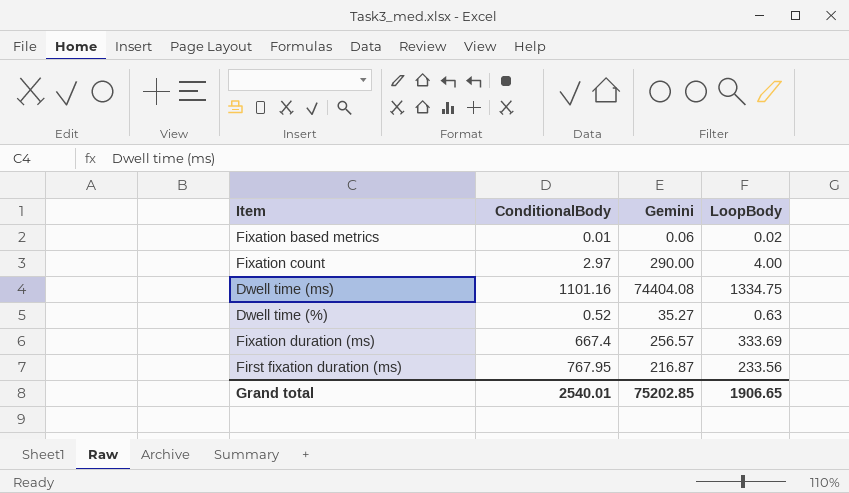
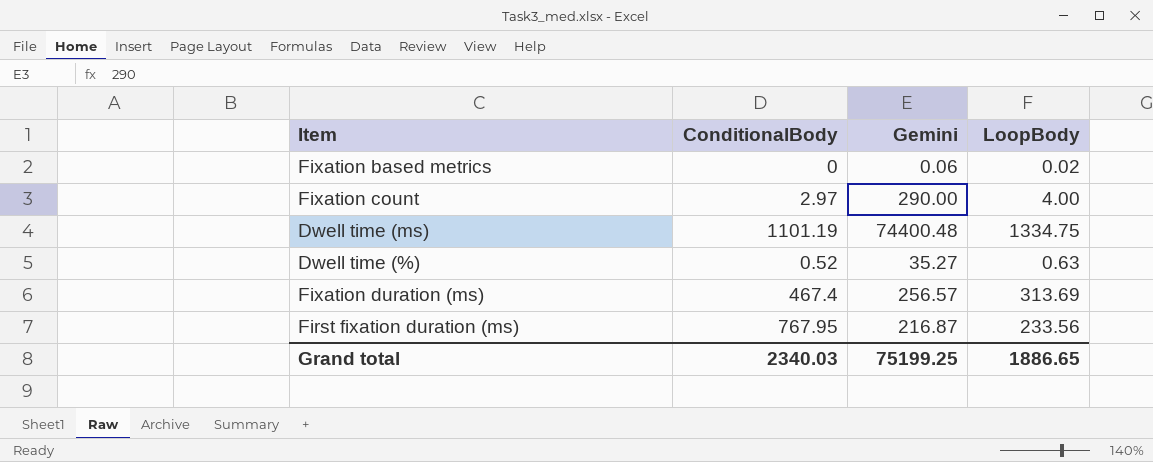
Fixation based metrics | ConditionalBody: 0.01 -> 0
Dwell time (ms) | ConditionalBody: 1101.16 -> 1101.19
Dwell time (ms) | Gemini: 74404.08 -> 74400.48
Fixation duration (ms) | ConditionalBody: 667.4 -> 467.4
Fixation duration (ms) | LoopBody: 333.69 -> 313.69
Grand total | ConditionalBody: 2540.01 -> 2340.03
Grand total | Gemini: 75202.85 -> 75199.25
Grand total | LoopBody: 1906.65 -> 1886.65

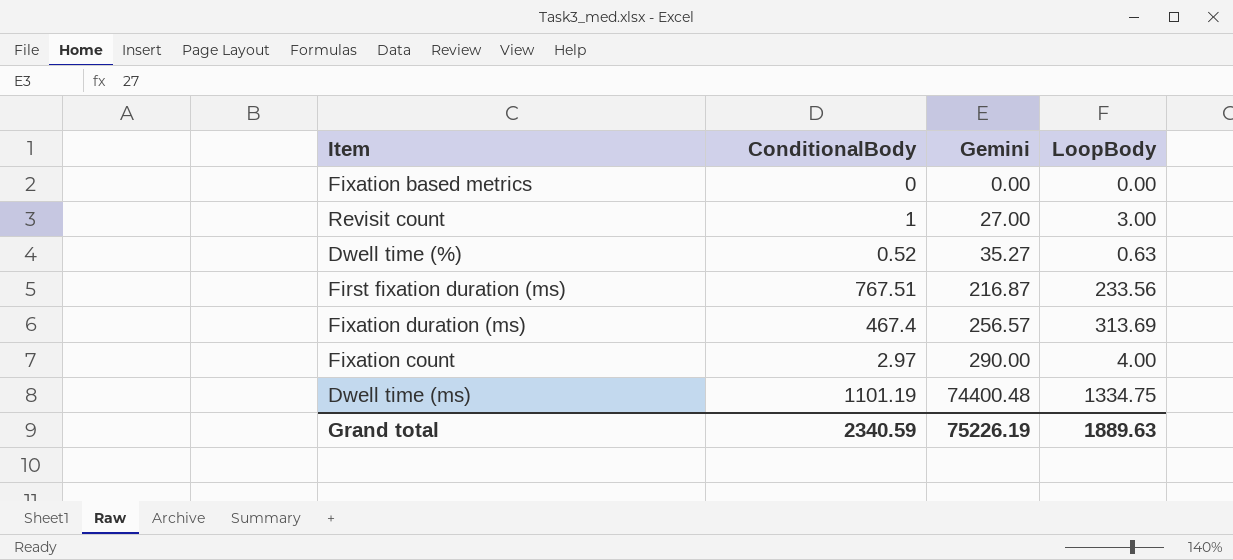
row order: none -> Gemini ascending
Fixation based metrics | Gemini: 0.06 -> 0.00
Fixation based metrics | LoopBody: 0.02 -> 0.00
row Revisit count: none -> 1 | 27.00 | 3.00
First fixation duration (ms) | ConditionalBody: 767.95 -> 767.51
Grand total | ConditionalBody: 2340.03 -> 2340.59
Grand total | Gemini: 75199.25 -> 75226.19
Grand total | LoopBody: 1886.65 -> 1889.63

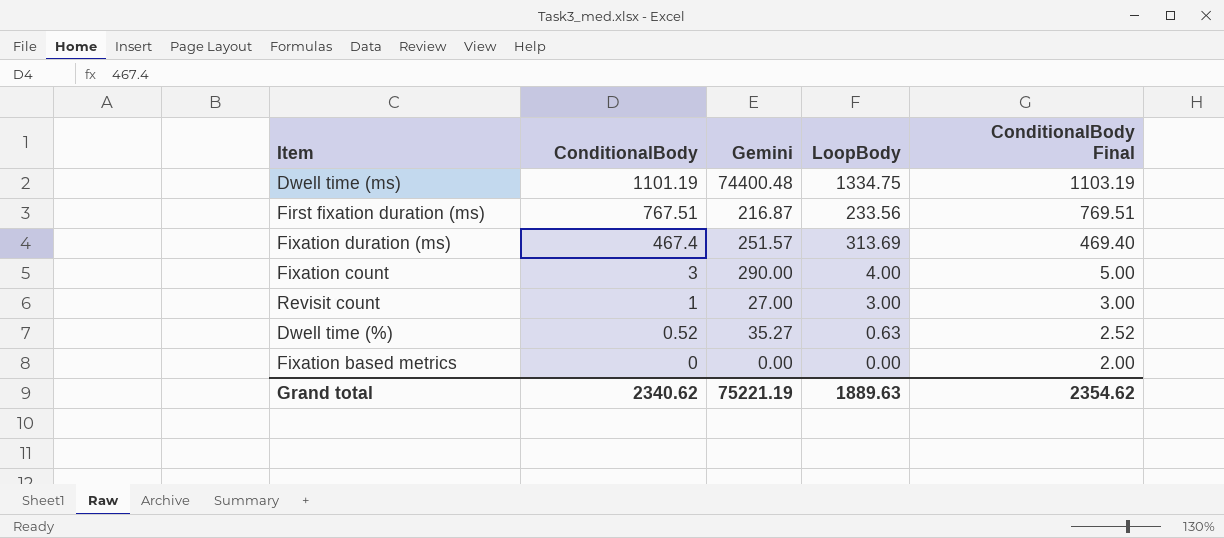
row order: Gemini ascending -> ConditionalBody descending
column ConditionalBody Final | formula: none -> [ConditionalBody] + 2
Fixation duration (ms) | Gemini: 256.57 -> 251.57
Fixation count | ConditionalBody: 2.97 -> 3
Grand total | ConditionalBody: 2340.59 -> 2340.62
Grand total | Gemini: 75226.19 -> 75221.19

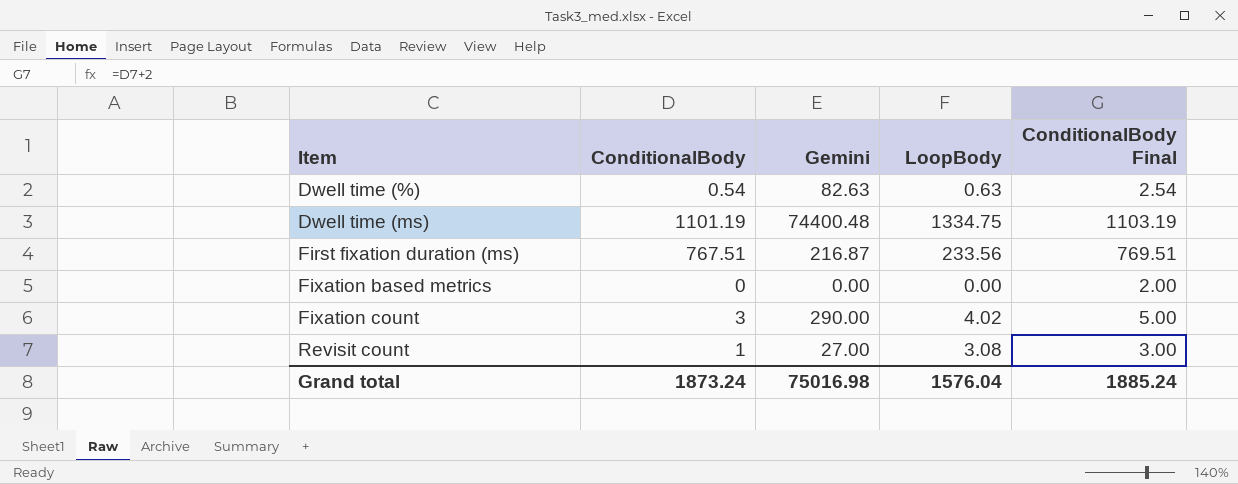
row order: ConditionalBody descending -> Item ascending
row Fixation duration (ms): 467.4 | 251.57 | 313.69 | 469.40 -> none
Dwell time (%) | ConditionalBody: 0.52 -> 0.54
Dwell time (%) | Gemini: 35.27 -> 82.63
Dwell time (%) | ConditionalBody Final: 2.52 -> 2.54
Fixation count | LoopBody: 4.00 -> 4.02
Revisit count | LoopBody: 3.00 -> 3.08
Grand total | ConditionalBody: 2340.62 -> 1873.24
Grand total | Gemini: 75221.19 -> 75016.98
Grand total | LoopBody: 1889.63 -> 1576.04
Grand total | ConditionalBody Final: 2354.62 -> 1885.24

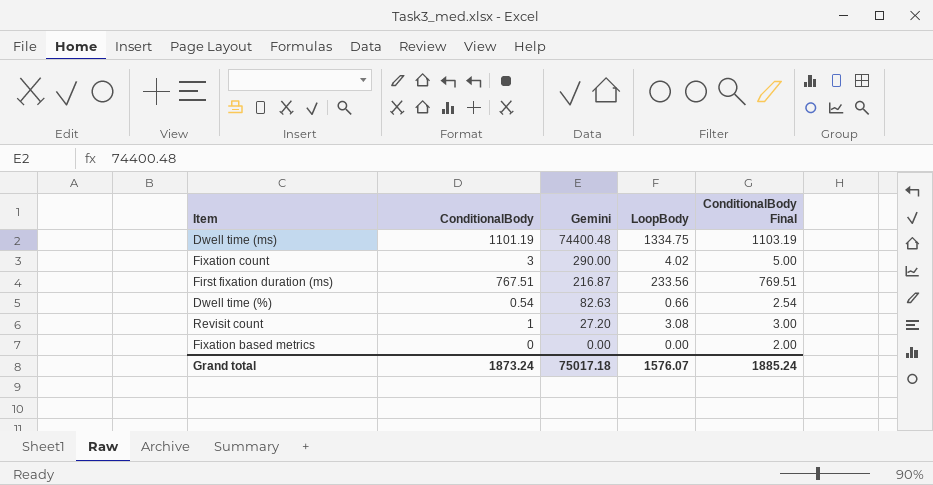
row order: Item ascending -> Gemini descending
Dwell time (%) | LoopBody: 0.63 -> 0.66
Revisit count | Gemini: 27.00 -> 27.20
Grand total | Gemini: 75016.98 -> 75017.18
Grand total | LoopBody: 1576.04 -> 1576.07

